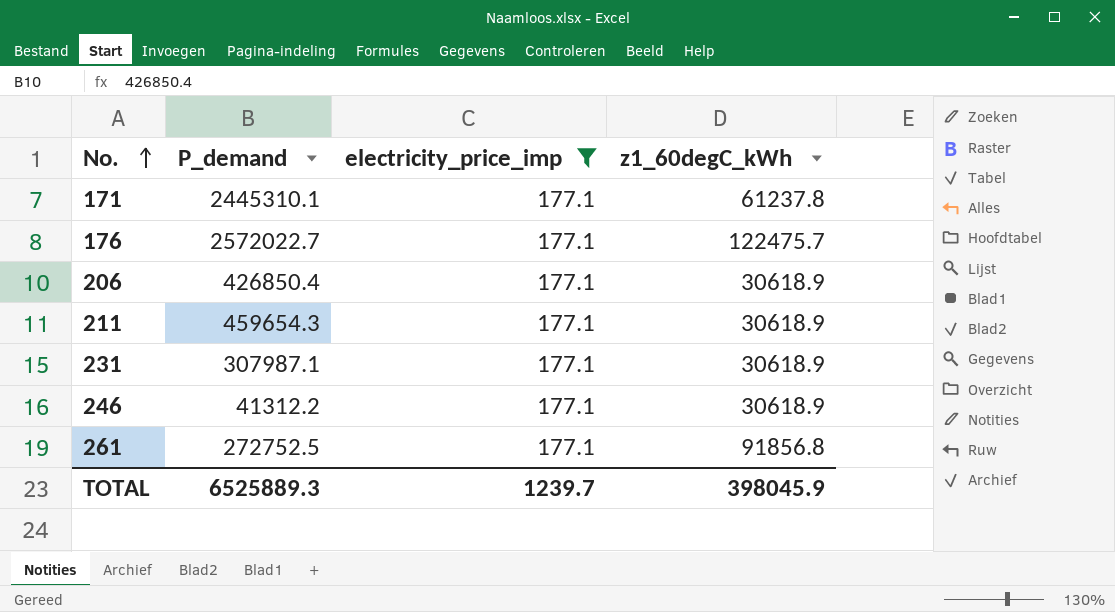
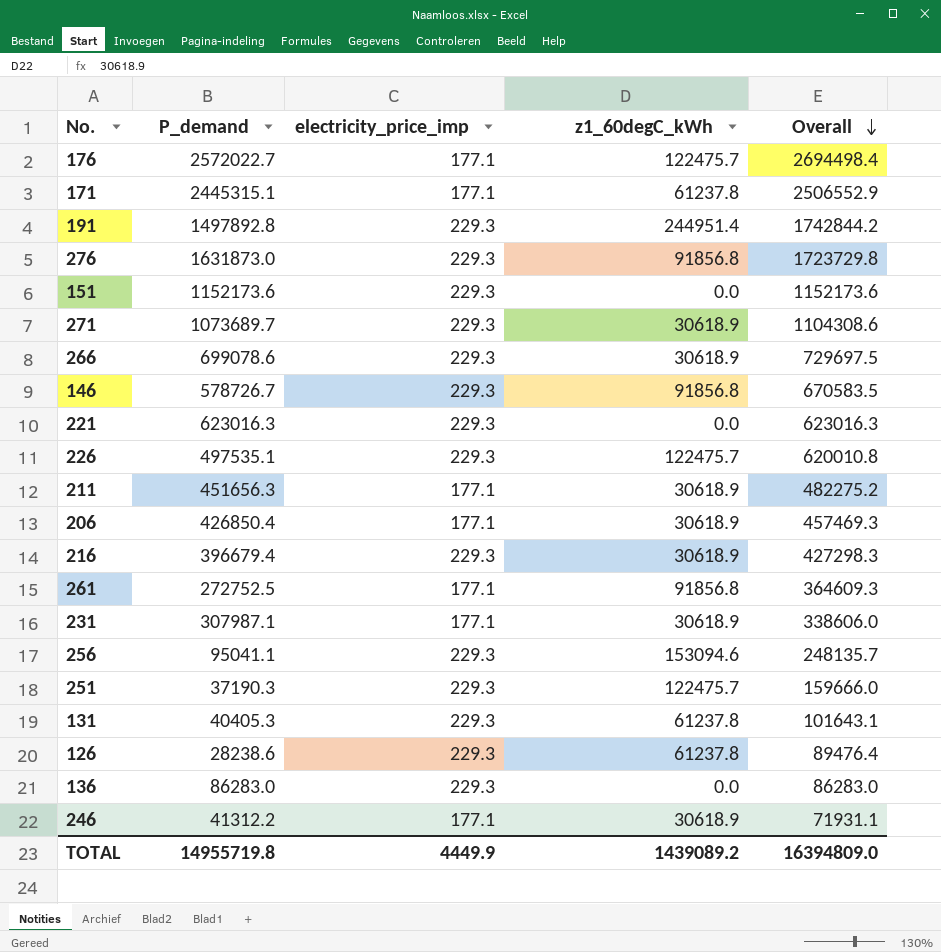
filter: electricity_price_imp = 177.1 -> none
row order: No. ascending -> Overall descending
column Overall | formula: none -> [P_demand] + [z1_60degC_kWh]
171 | P_demand: 2445310.1 -> 2445315.1
211 | P_demand: 459654.3 -> 451656.3
TOTAL | P_demand: 6525889.3 -> 14955719.8
TOTAL | electricity_price_imp: 1239.7 -> 4449.9
TOTAL | z1_60degC_kWh: 398045.9 -> 1439089.2

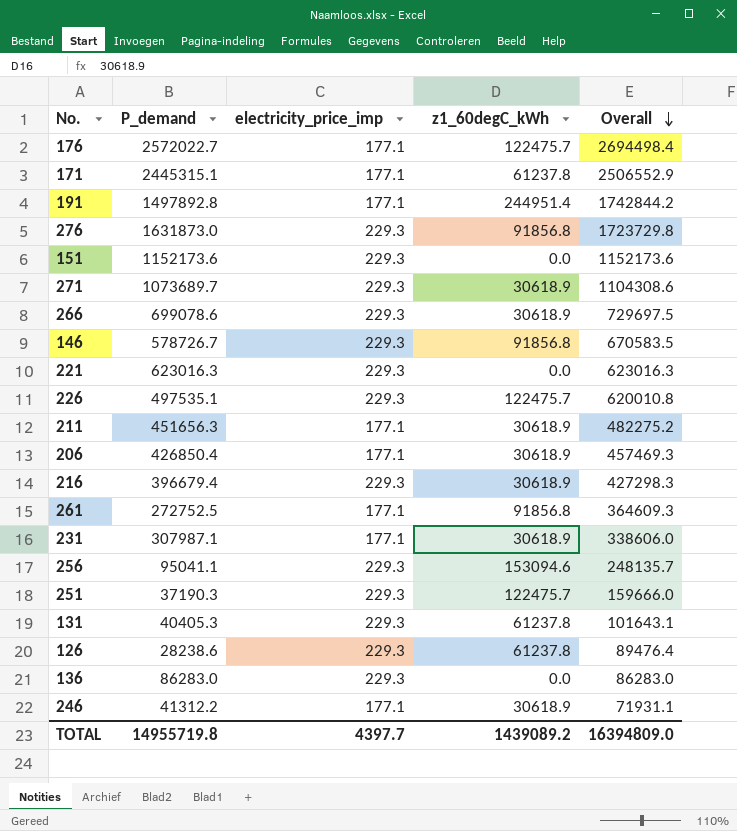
191 | electricity_price_imp: 229.3 -> 177.1
TOTAL | electricity_price_imp: 4449.9 -> 4397.7

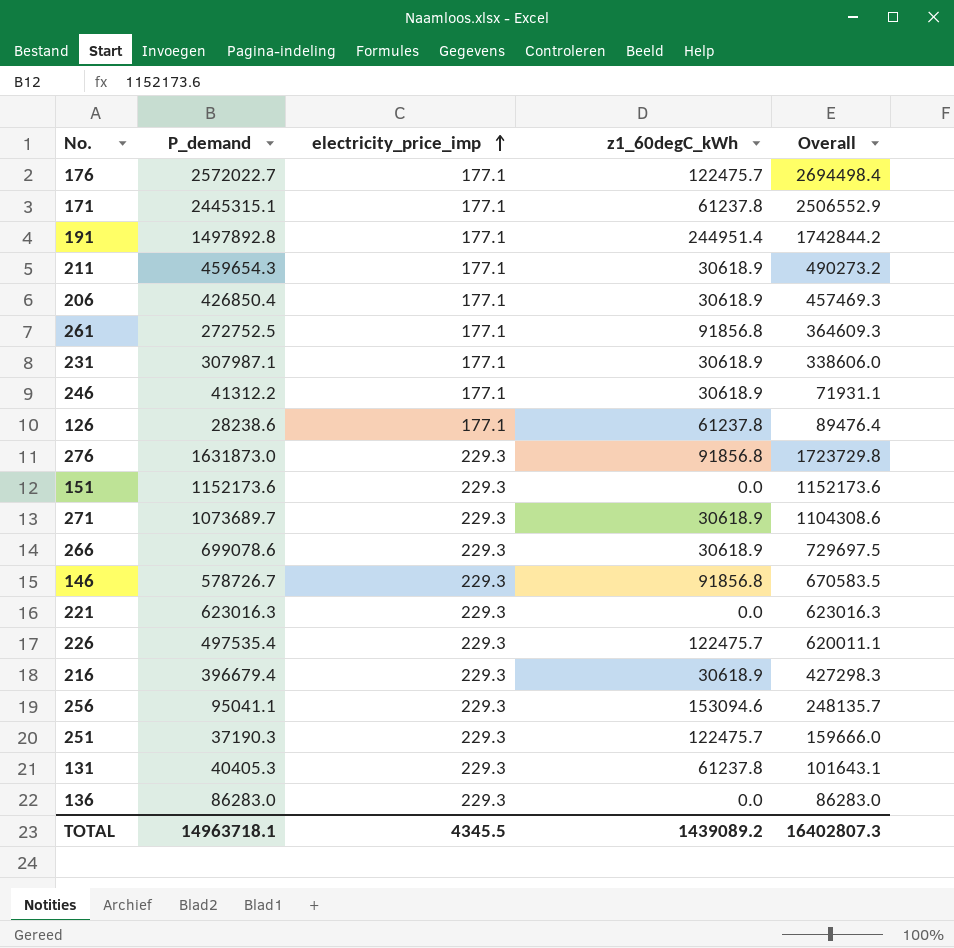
row order: Overall descending -> electricity_price_imp ascending
211 | P_demand: 451656.3 -> 459654.3
211 | Overall: 482275.2 -> 490273.2
126 | electricity_price_imp: 229.3 -> 177.1
226 | P_demand: 497535.1 -> 497535.4
226 | Overall: 620010.8 -> 620011.1
TOTAL | P_demand: 14955719.8 -> 14963718.1
TOTAL | electricity_price_imp: 4397.7 -> 4345.5
TOTAL | Overall: 16394809.0 -> 16402807.3

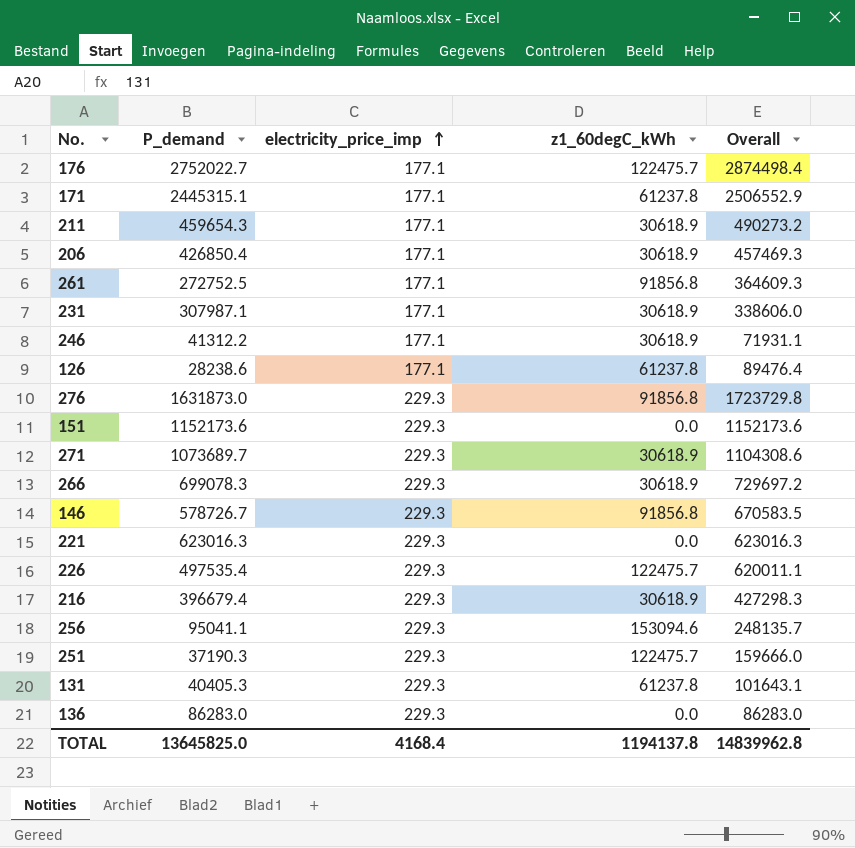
row 191: 1497892.8 | 177.1 | 244951.4 | 1742844.2 -> none
176 | P_demand: 2572022.7 -> 2752022.7
176 | Overall: 2694498.4 -> 2874498.4
266 | P_demand: 699078.6 -> 699078.3
266 | Overall: 729697.5 -> 729697.2
TOTAL | P_demand: 14963718.1 -> 13645825.0
TOTAL | electricity_price_imp: 4345.5 -> 4168.4
TOTAL | z1_60degC_kWh: 1439089.2 -> 1194137.8
TOTAL | Overall: 16402807.3 -> 14839962.8

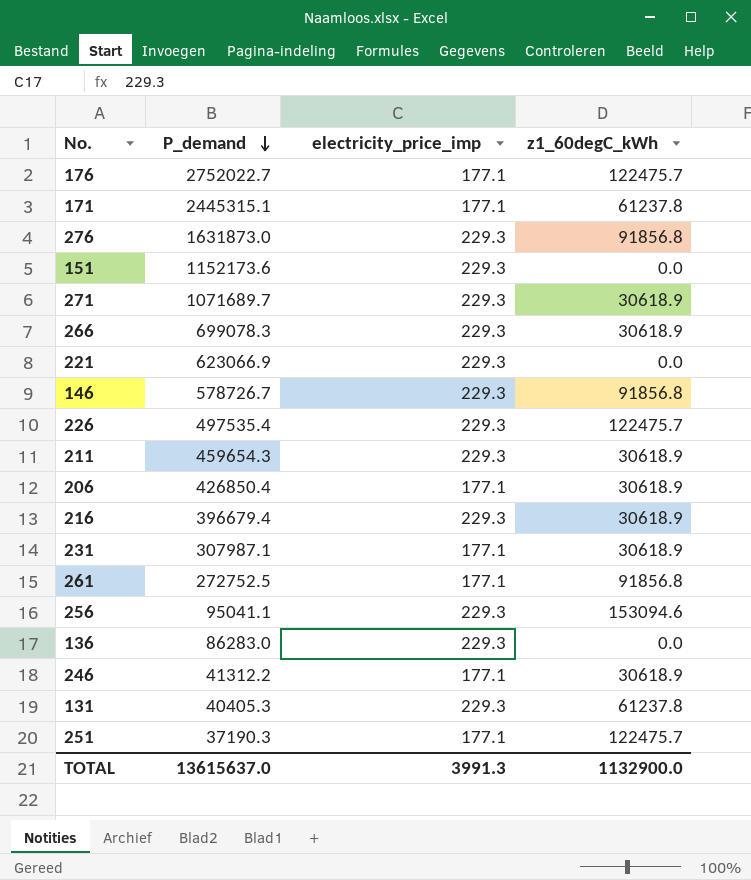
row order: electricity_price_imp ascending -> P_demand descending
column Overall | formula: [P_demand] + [z1_60degC_kWh] -> none
row 126: 28238.6 | 177.1 | 61237.8 | 89476.4 -> none
271 | P_demand: 1073689.7 -> 1071689.7
221 | P_demand: 623016.3 -> 623066.9
211 | electricity_price_imp: 177.1 -> 229.3
251 | electricity_price_imp: 229.3 -> 177.1
TOTAL | P_demand: 13645825.0 -> 13615637.0
TOTAL | electricity_price_imp: 4168.4 -> 3991.3
TOTAL | z1_60degC_kWh: 1194137.8 -> 1132900.0

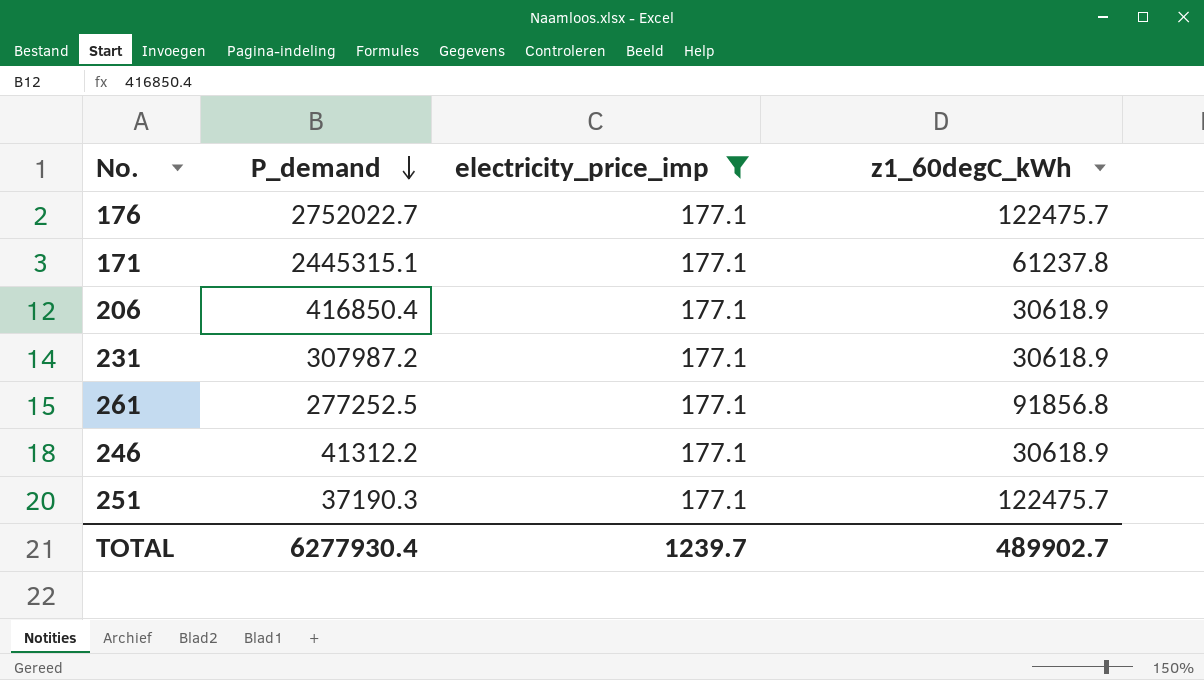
filter: none -> electricity_price_imp = 177.1
206 | P_demand: 426850.4 -> 416850.4
231 | P_demand: 307987.1 -> 307987.2
261 | P_demand: 272752.5 -> 277252.5
TOTAL | P_demand: 13615637.0 -> 6277930.4
TOTAL | electricity_price_imp: 3991.3 -> 1239.7
TOTAL | z1_60degC_kWh: 1132900.0 -> 489902.7

